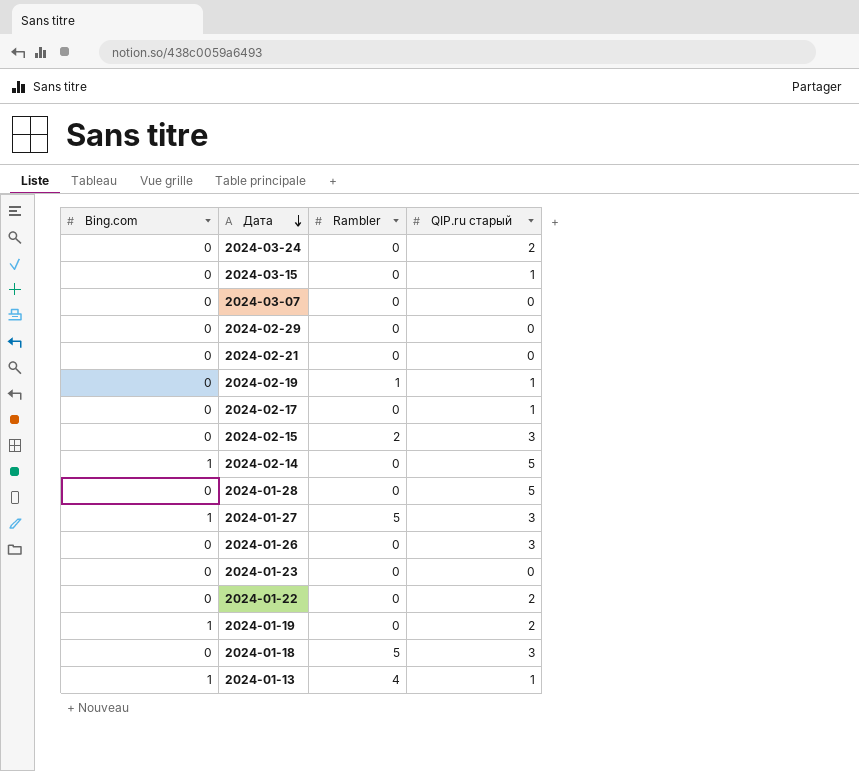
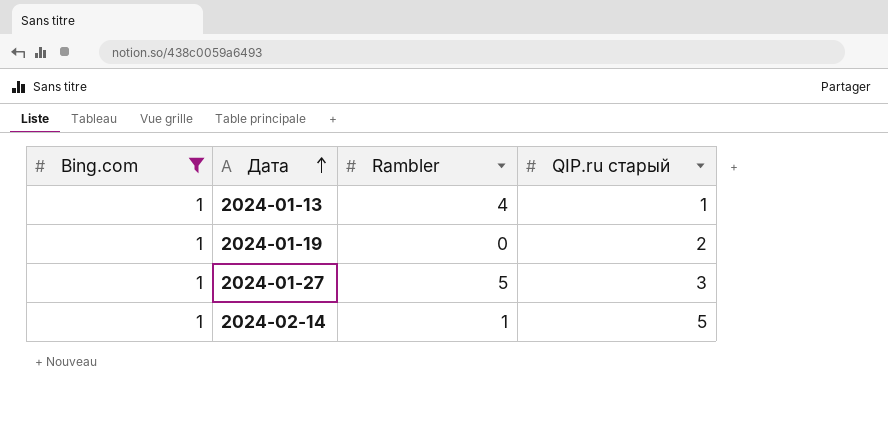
filter: none -> Bing.com = 1
row order: Дата descending -> Дата ascending
2024-02-14 | Rambler: 0 -> 1

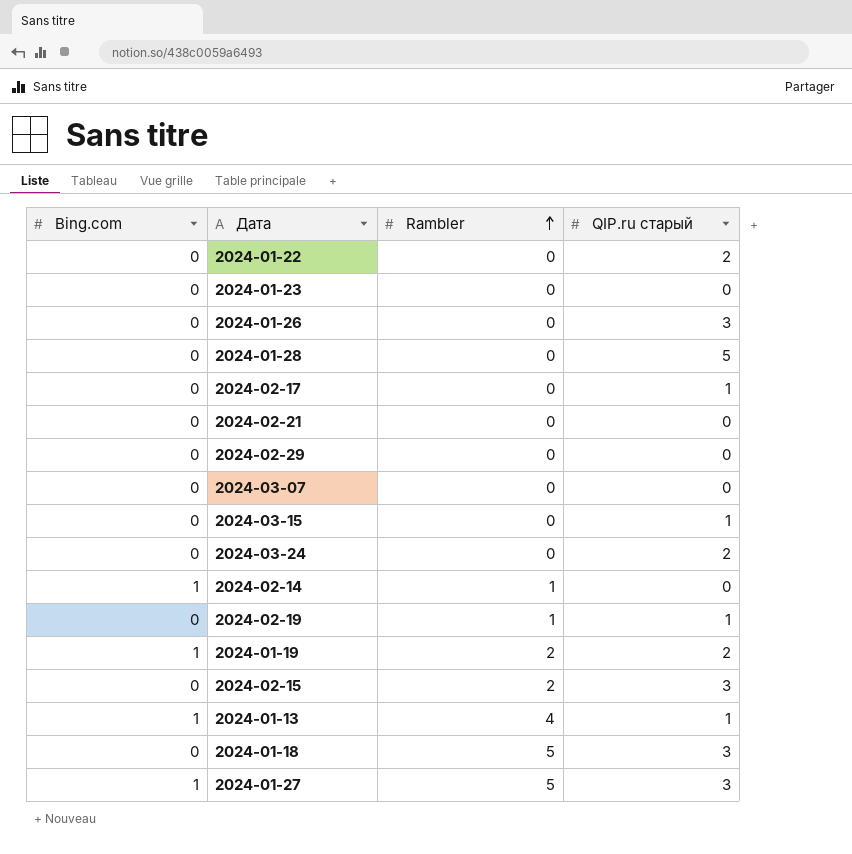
filter: Bing.com = 1 -> none
row order: Дата ascending -> Rambler ascending
2024-02-14 | QIP.ru старый: 5 -> 0
2024-01-19 | Rambler: 0 -> 2

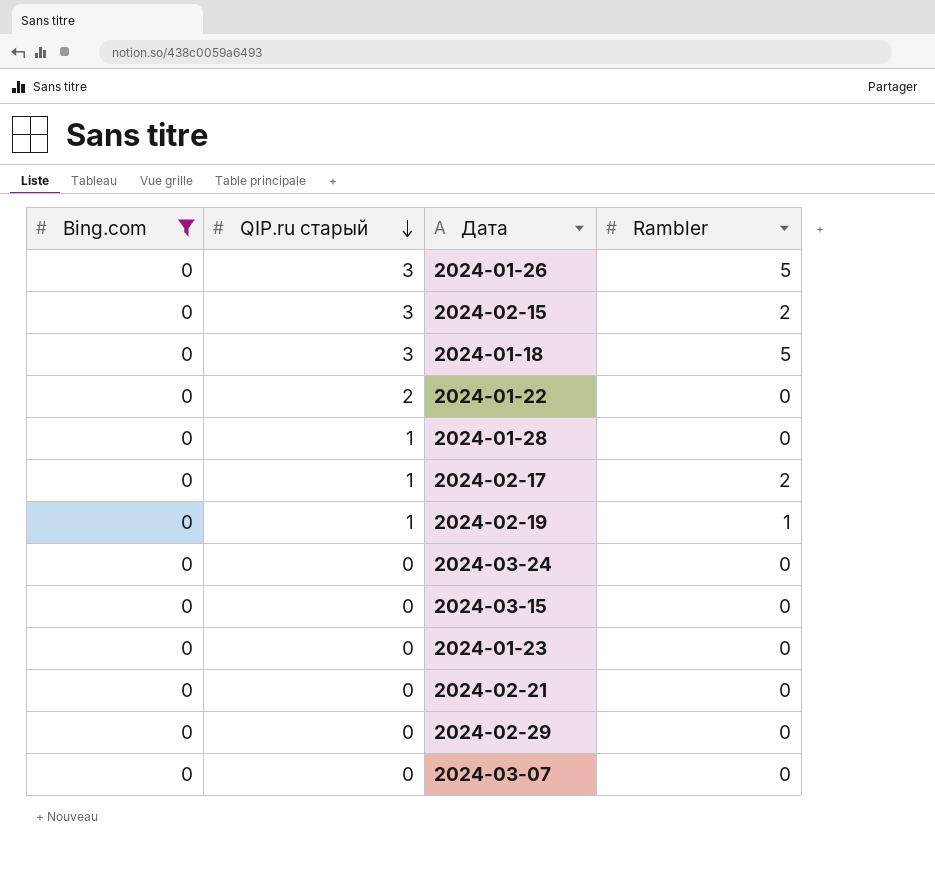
filter: none -> Bing.com = 0
row order: Rambler ascending -> QIP.ru старый descending
column QIP.ru старый | position: 4 -> 2
2024-01-26 | Rambler: 0 -> 5
2024-01-28 | QIP.ru старый: 5 -> 1
2024-02-17 | Rambler: 0 -> 2
2024-03-24 | QIP.ru старый: 2 -> 0
2024-03-15 | QIP.ru старый: 1 -> 0

